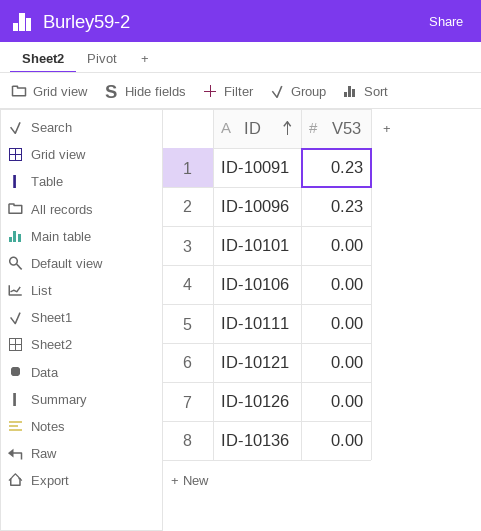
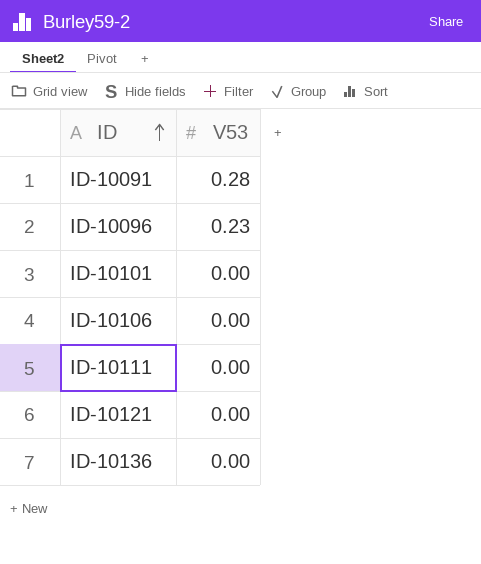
row ID-10126: 0.00 -> none
ID-10091 | V53: 0.23 -> 0.28

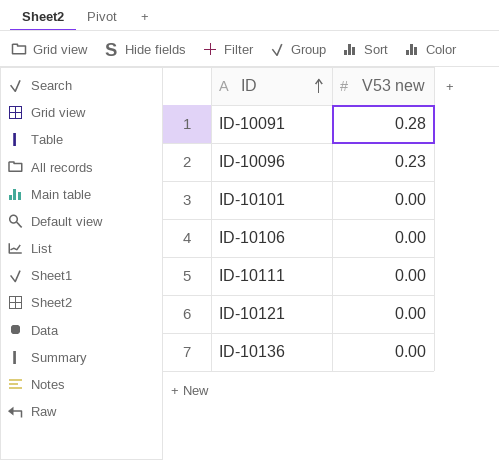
column name: V53 -> V53 new

